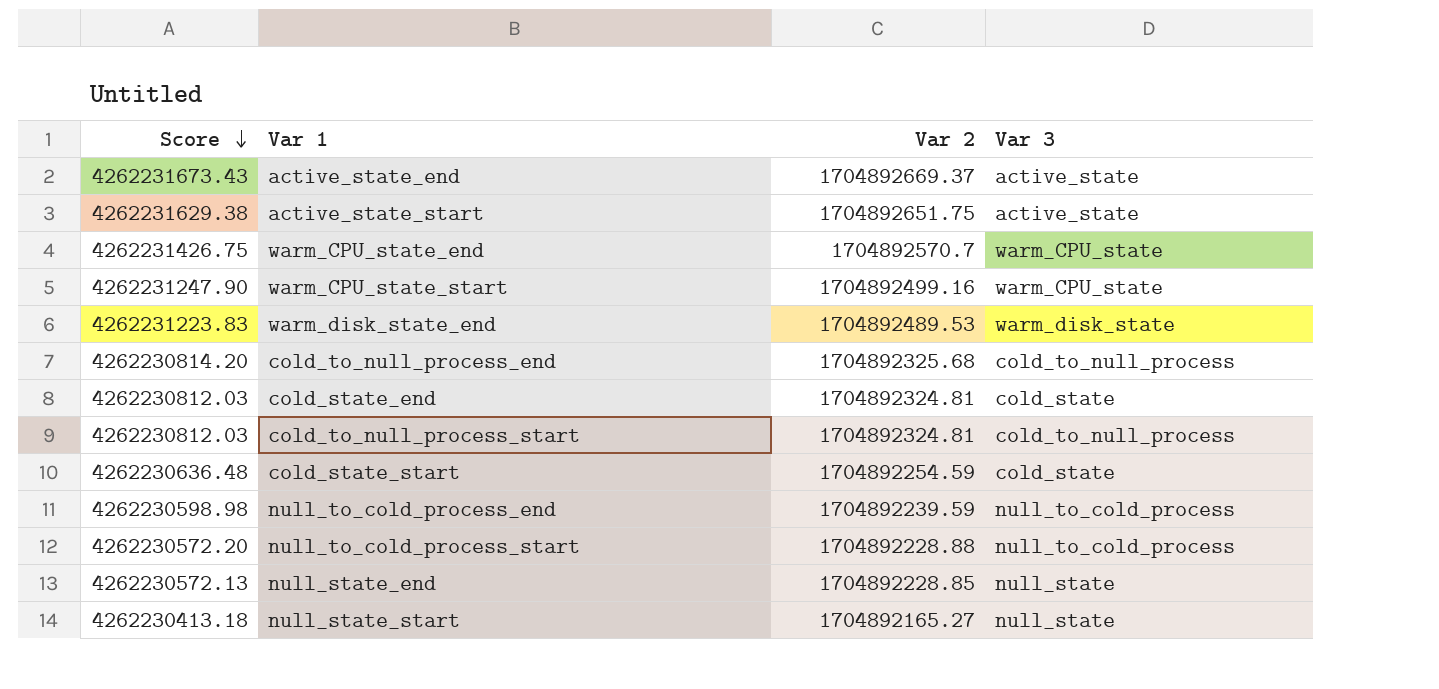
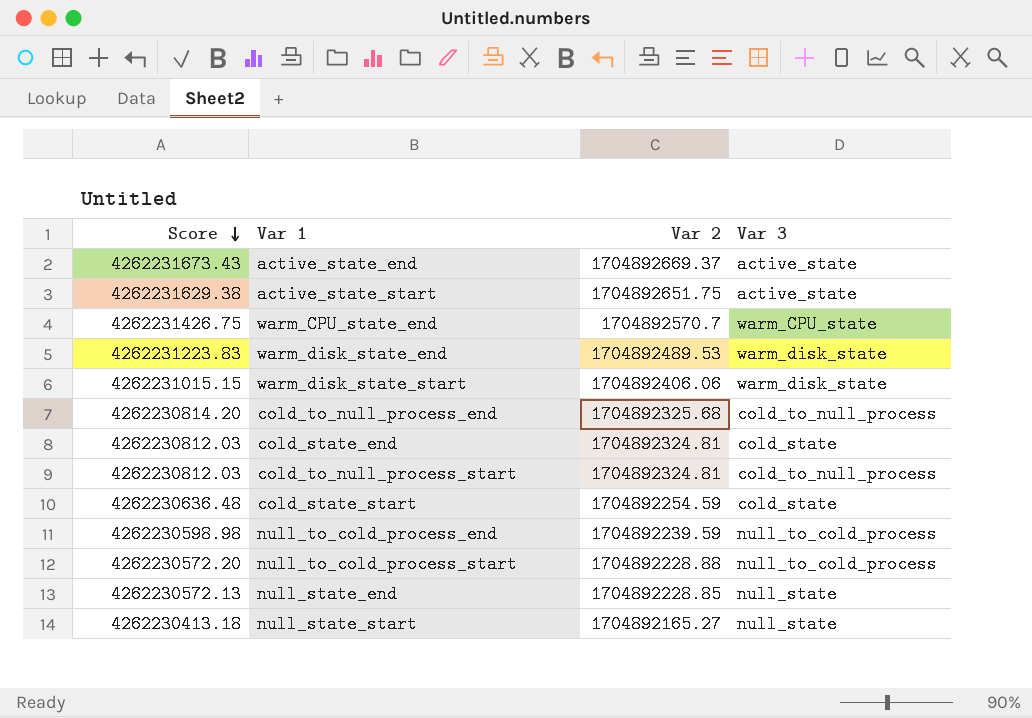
row warm_CPU_state_start: 4262231247.90 | 1704892499.16 | warm_CPU_state -> none
row warm_disk_state_start: none -> 4262231015.15 | 1704892406.06 | warm_disk_state

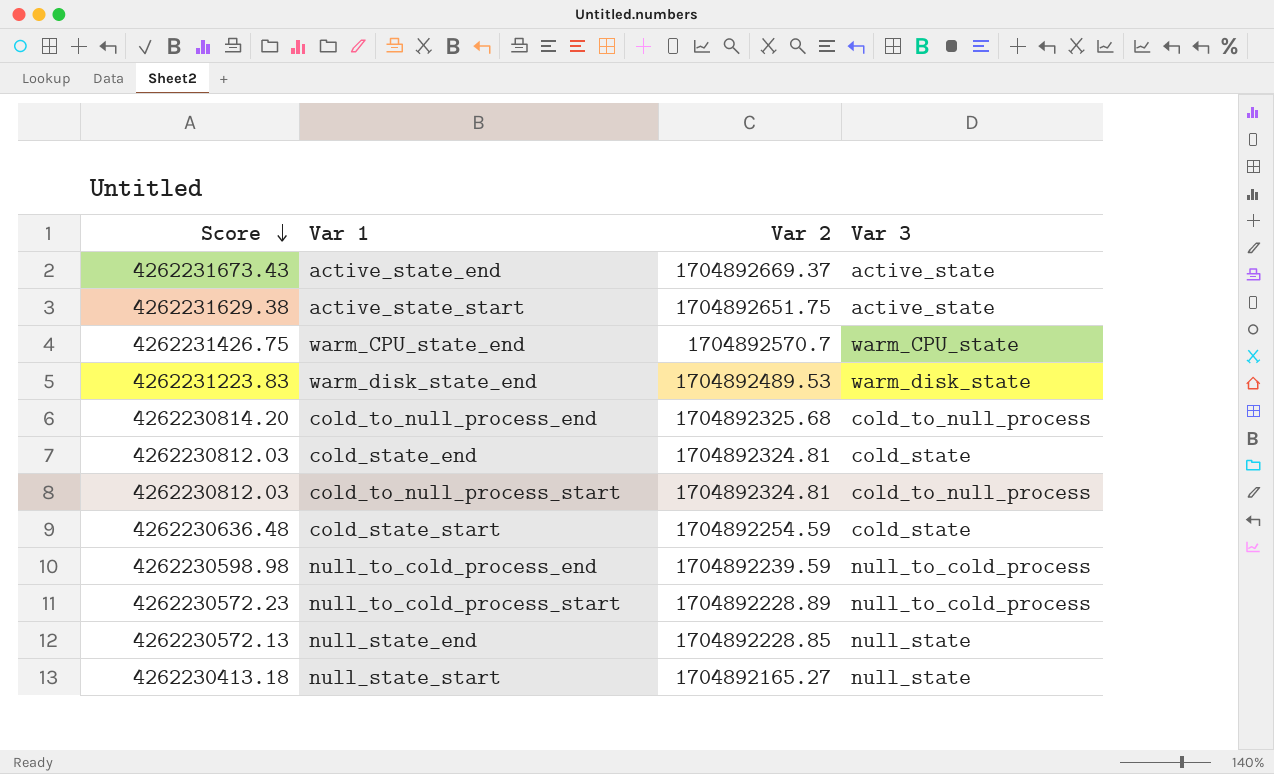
row warm_disk_state_start: 4262231015.15 | 1704892406.06 | warm_disk_state -> none
null_to_cold_process_start | Score: 4262230572.20 -> 4262230572.23
null_to_cold_process_start | Var 2: 1704892228.88 -> 1704892228.89

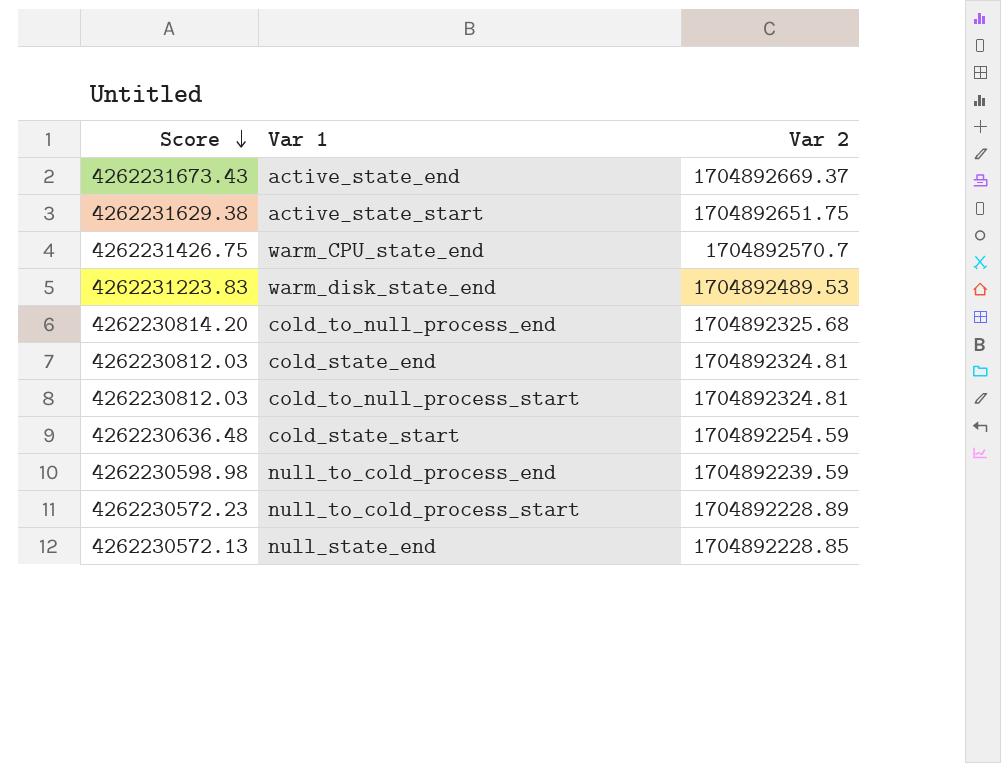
column Var 3 | position: 4 -> none
row null_state_start: 4262230413.18 | 1704892165.27 | null_state -> none

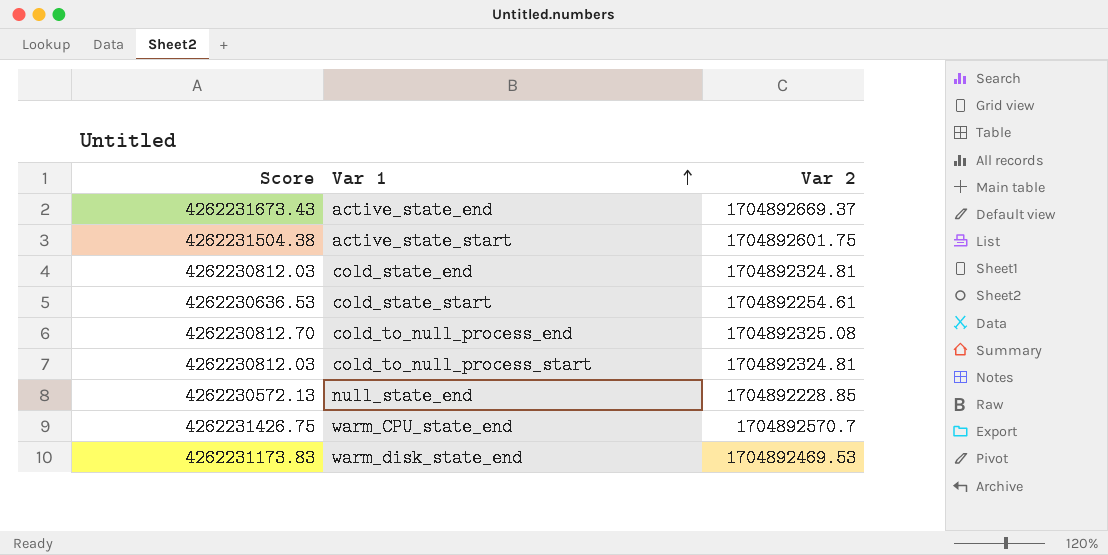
row order: Score descending -> Var 1 ascending
row null_to_cold_process_end: 4262230598.98 | 1704892239.59 -> none
row null_to_cold_process_start: 4262230572.23 | 1704892228.89 -> none
active_state_start | Score: 4262231629.38 -> 4262231504.38
active_state_start | Var 2: 1704892651.75 -> 1704892601.75
cold_state_start | Score: 4262230636.48 -> 4262230636.53
cold_state_start | Var 2: 1704892254.59 -> 1704892254.61
cold_to_null_process_end | Score: 4262230814.20 -> 4262230812.70
cold_to_null_process_end | Var 2: 1704892325.68 -> 1704892325.08
warm_disk_state_end | Score: 4262231223.83 -> 4262231173.83
warm_disk_state_end | Var 2: 1704892489.53 -> 1704892469.53

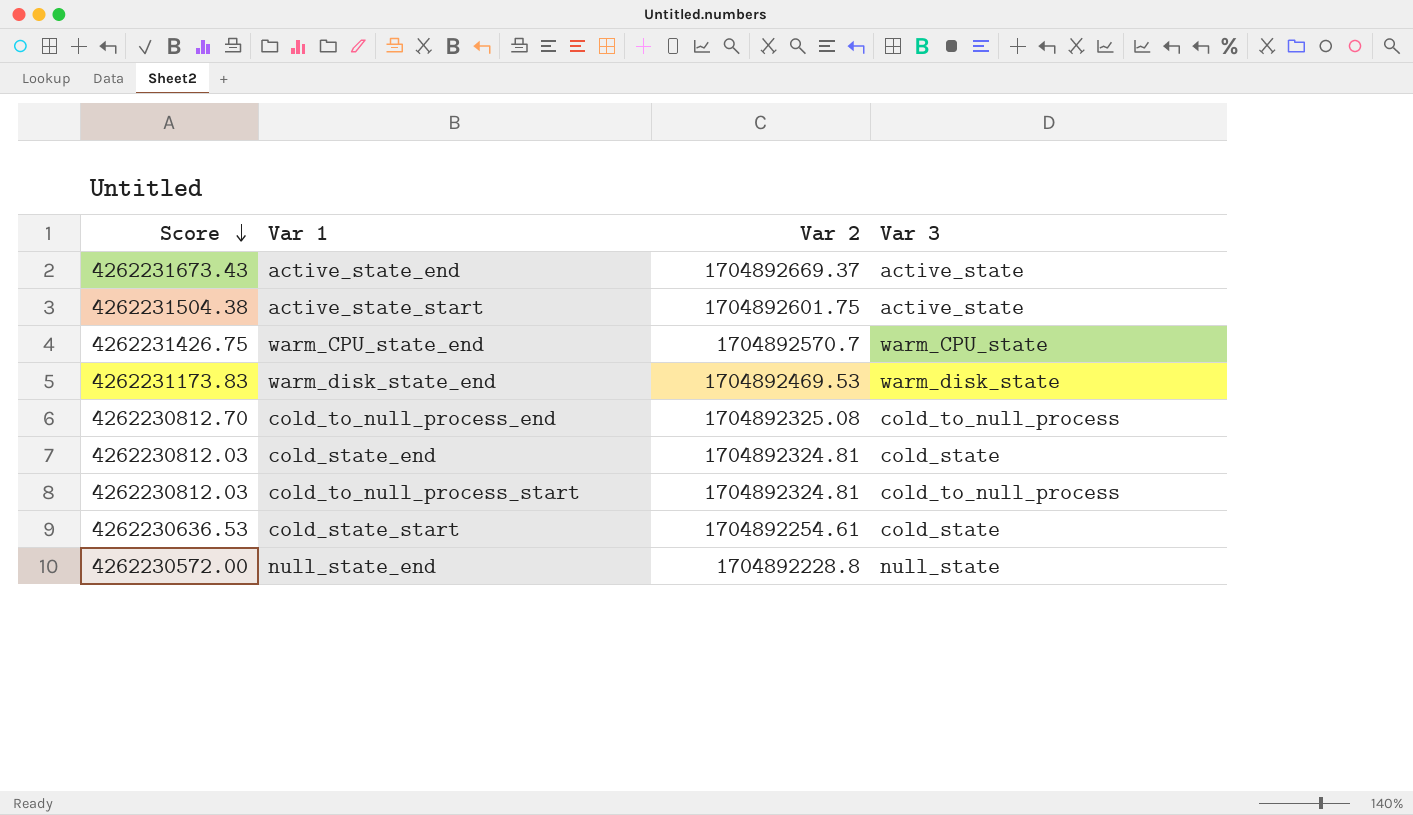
row order: Var 1 ascending -> Score descending
column Var 3 | position: none -> 4
null_state_end | Score: 4262230572.13 -> 4262230572.00
null_state_end | Var 2: 1704892228.85 -> 1704892228.8

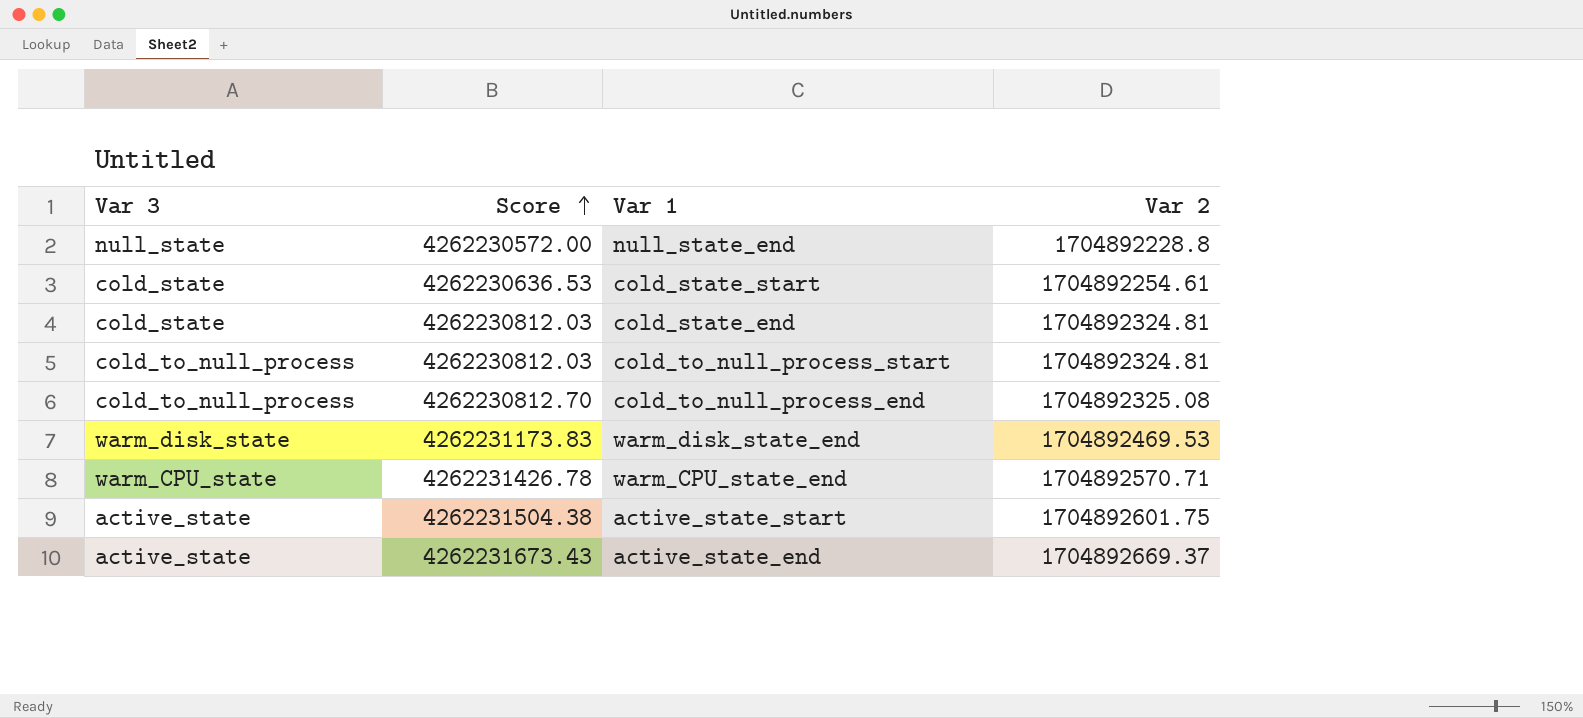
row order: Score descending -> Score ascending
column Var 3 | position: 4 -> 1
warm_CPU_state_end | Score: 4262231426.75 -> 4262231426.78
warm_CPU_state_end | Var 2: 1704892570.7 -> 1704892570.71

